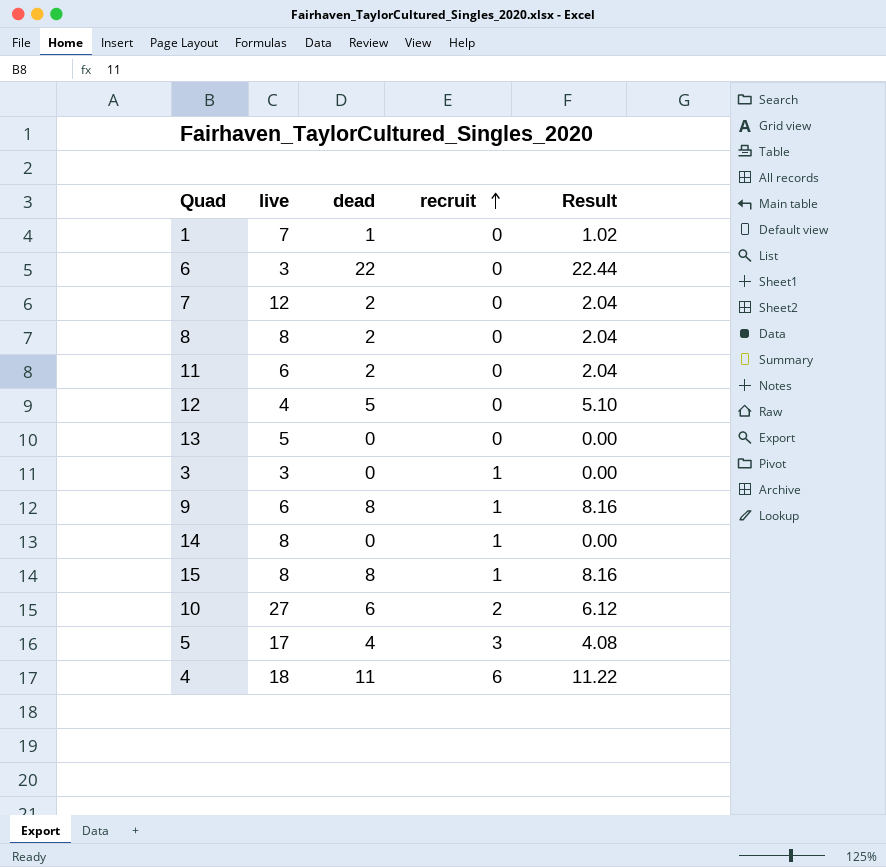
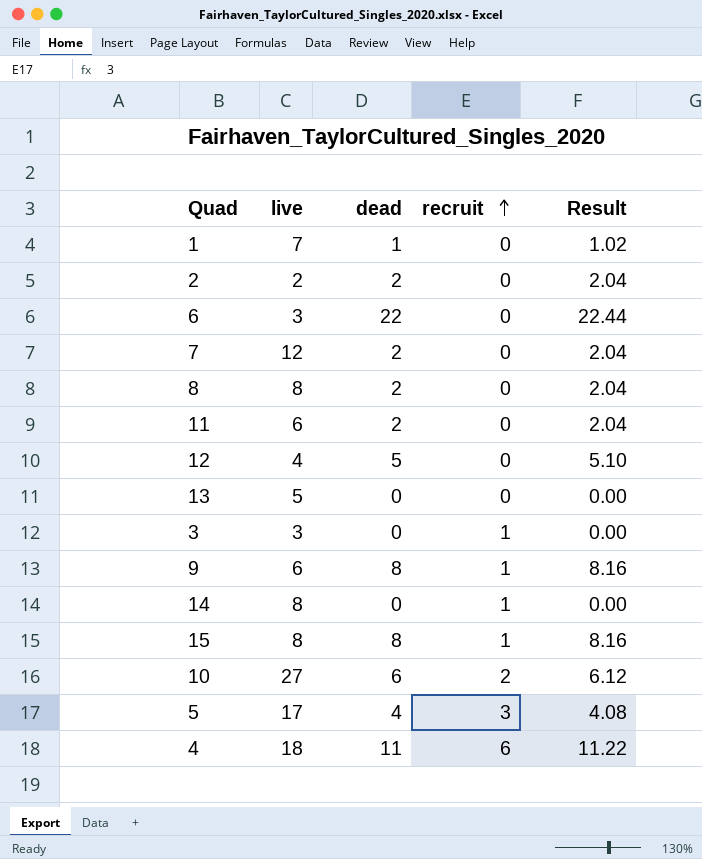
row 2: none -> 2 | 2 | 0 | 2.04

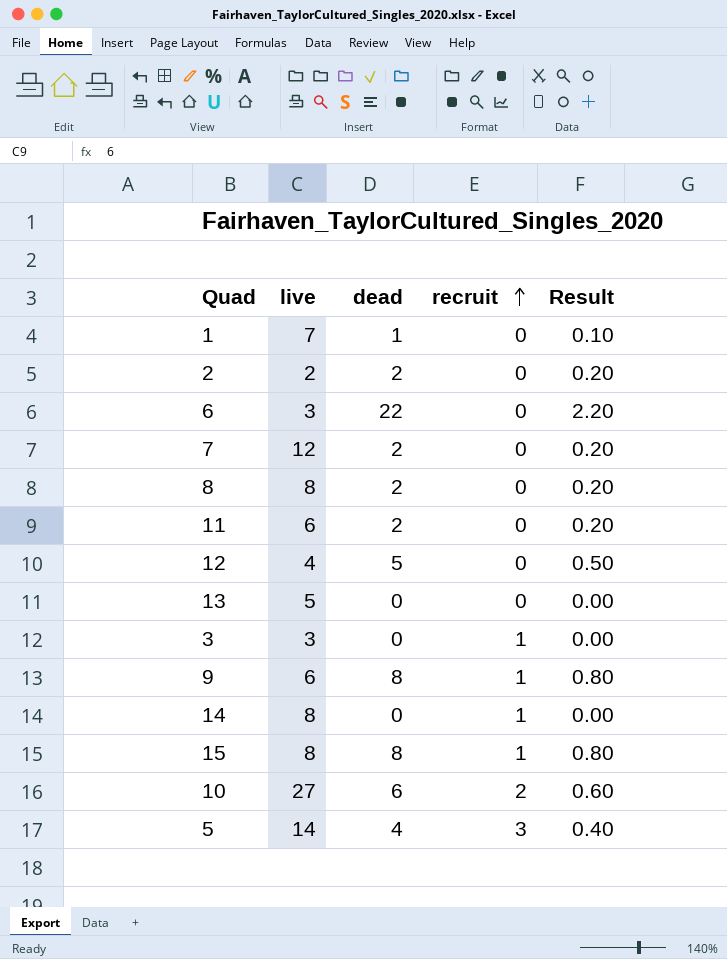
column Result | formula: [dead] * 1.02 -> [dead] * 0.1
row 4: 18 | 11 | 6 | 11.22 -> none
5 | live: 17 -> 14

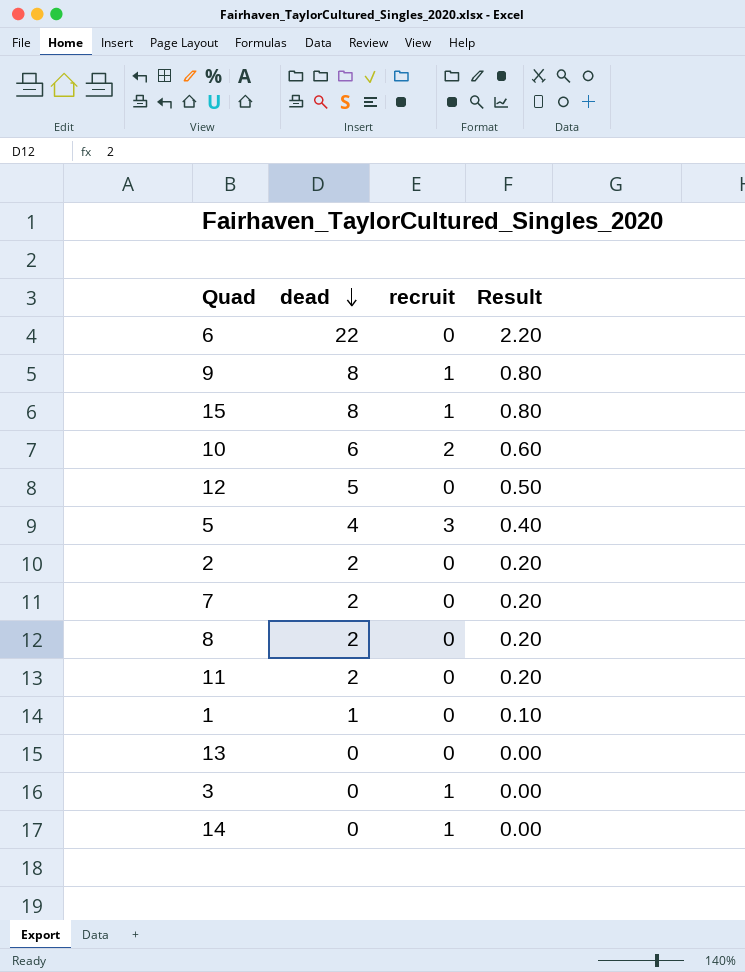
row order: recruit ascending -> dead descending
column live | position: 2 -> none

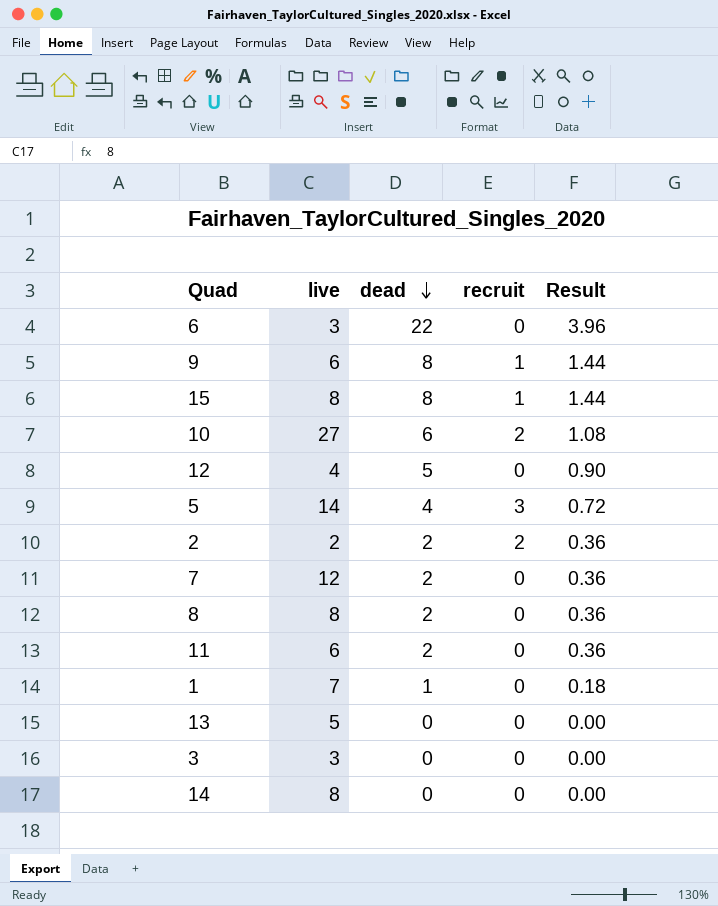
column live | position: none -> 2
column Result | formula: [dead] * 0.1 -> [dead] * 0.18
2 | recruit: 0 -> 2
3 | recruit: 1 -> 0
14 | recruit: 1 -> 0

